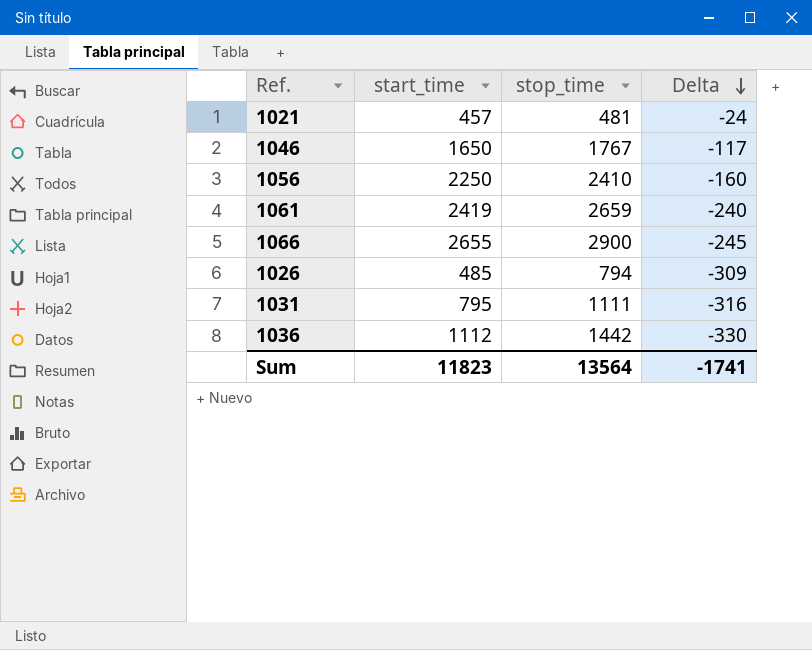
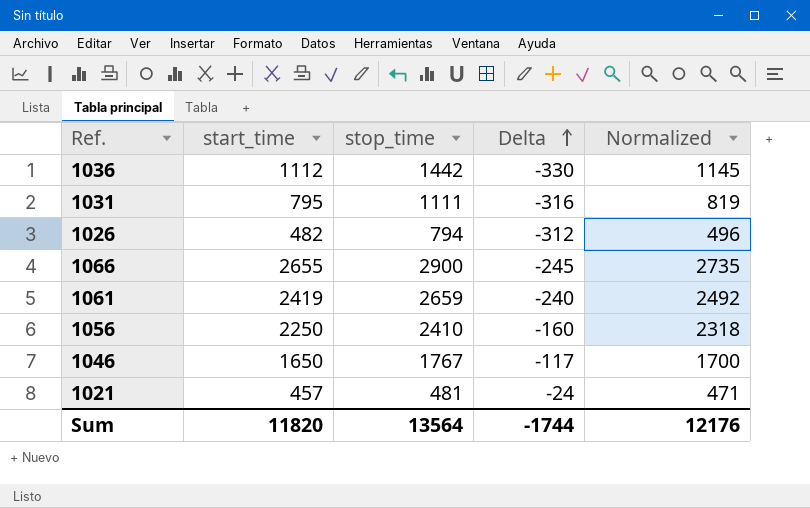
row order: Delta descending -> Delta ascending
column Normalized | formula: none -> [start_time] * 1.03
1026 | start_time: 485 -> 482
1026 | Delta: -309 -> -312
Sum | start_time: 11823 -> 11820
Sum | Delta: -1741 -> -1744

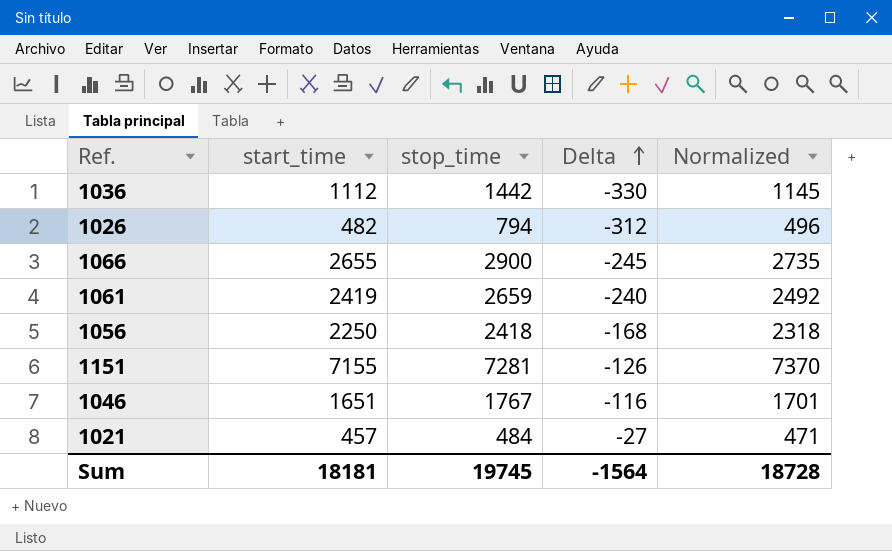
row 1031: 795 | 1111 | -316 | 819 -> none
1056 | stop_time: 2410 -> 2418
1056 | Delta: -160 -> -168
row 1151: none -> 7155 | 7281 | -126 | 7370
1046 | start_time: 1650 -> 1651
1046 | Delta: -117 -> -116
1046 | Normalized: 1700 -> 1701
1021 | stop_time: 481 -> 484
1021 | Delta: -24 -> -27
Sum | start_time: 11820 -> 18181
Sum | stop_time: 13564 -> 19745
Sum | Delta: -1744 -> -1564
Sum | Normalized: 12176 -> 18728

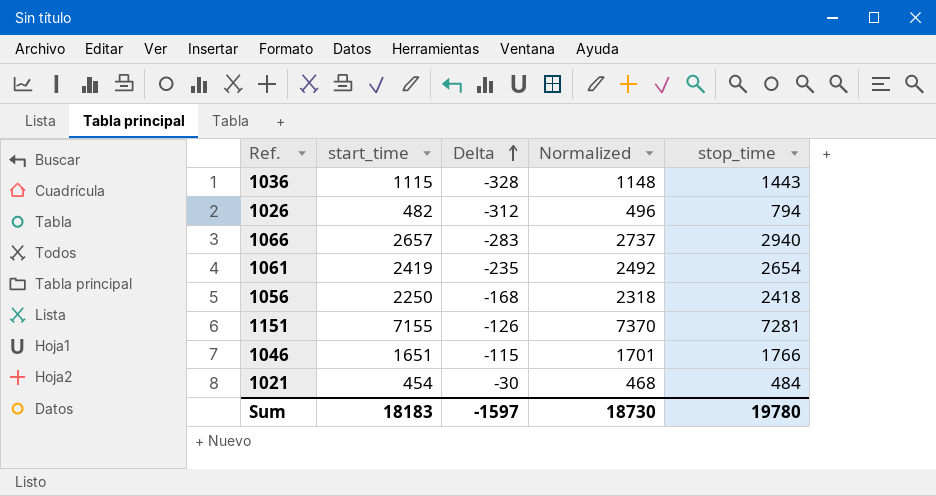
column stop_time | position: 3 -> 5
1036 | start_time: 1112 -> 1115
1036 | Delta: -330 -> -328
1036 | Normalized: 1145 -> 1148
1036 | stop_time: 1442 -> 1443
1066 | start_time: 2655 -> 2657
1066 | Delta: -245 -> -283
1066 | Normalized: 2735 -> 2737
1066 | stop_time: 2900 -> 2940
1061 | Delta: -240 -> -235
1061 | stop_time: 2659 -> 2654
1046 | Delta: -116 -> -115
1046 | stop_time: 1767 -> 1766
1021 | start_time: 457 -> 454
1021 | Delta: -27 -> -30
1021 | Normalized: 471 -> 468
Sum | start_time: 18181 -> 18183
Sum | Delta: -1564 -> -1597
Sum | Normalized: 18728 -> 18730
Sum | stop_time: 19745 -> 19780

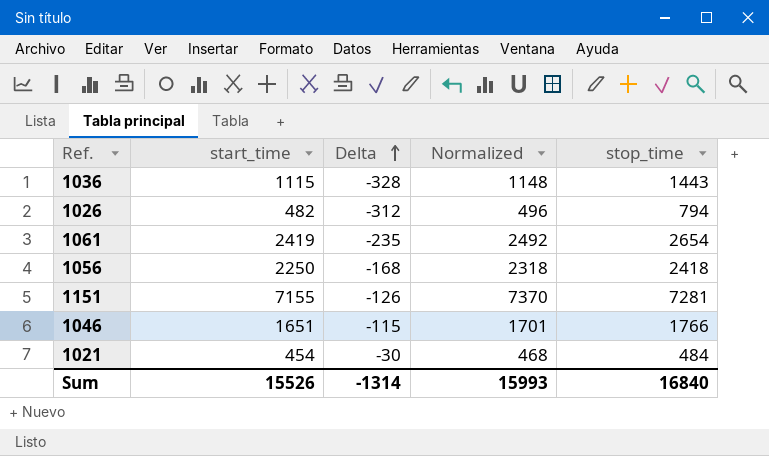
row 1066: 2657 | -283 | 2737 | 2940 -> none
Sum | start_time: 18183 -> 15526
Sum | Delta: -1597 -> -1314
Sum | Normalized: 18730 -> 15993
Sum | stop_time: 19780 -> 16840

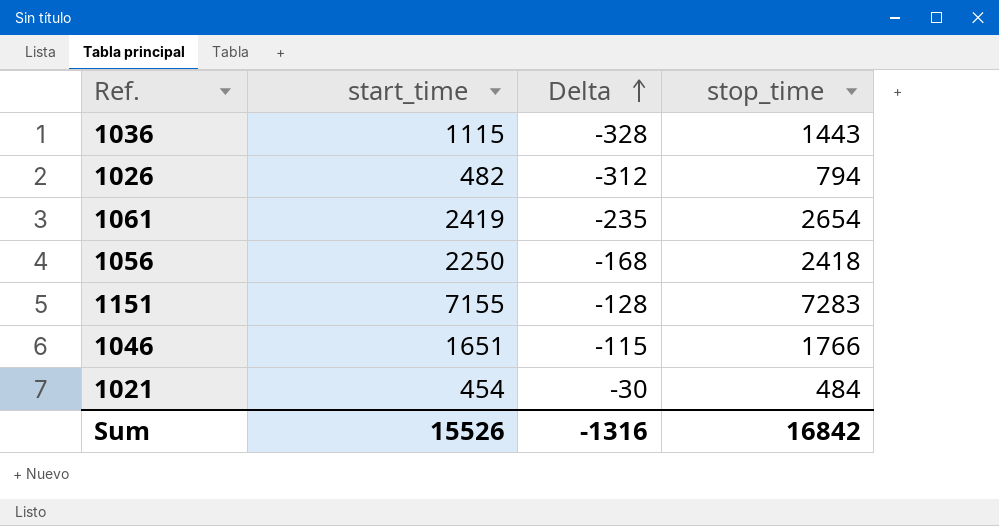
column Normalized | formula: [start_time] * 1.03 -> none
1151 | Delta: -126 -> -128
1151 | stop_time: 7281 -> 7283
Sum | Delta: -1314 -> -1316
Sum | stop_time: 16840 -> 16842

